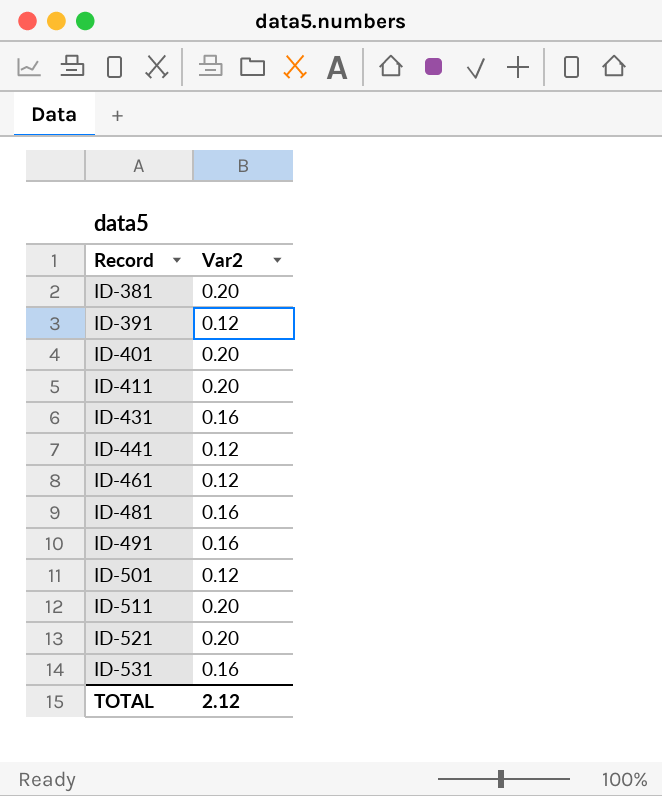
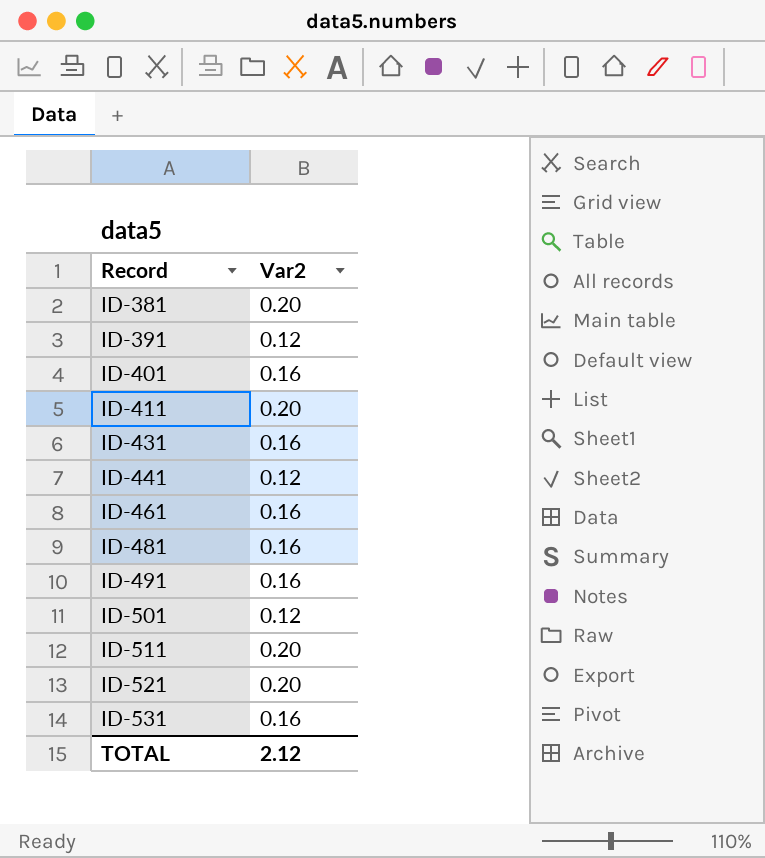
ID-401 | Var2: 0.20 -> 0.16
ID-461 | Var2: 0.12 -> 0.16

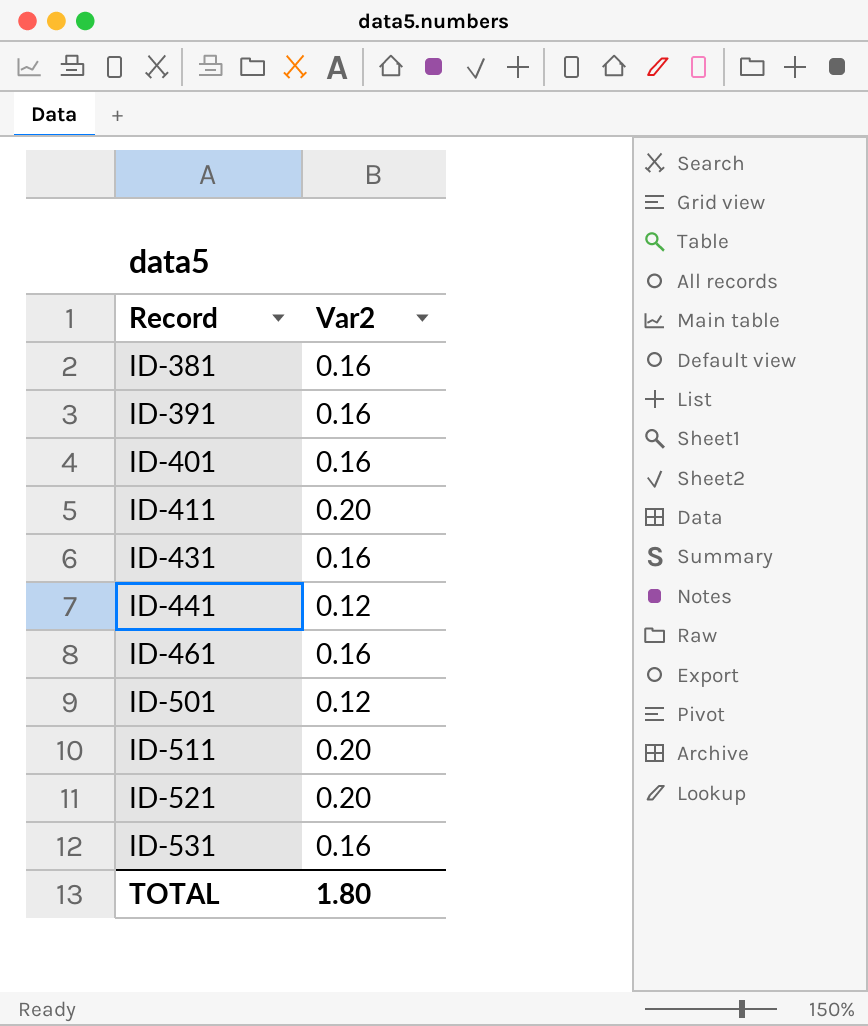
row ID-481: 0.16 -> none
row ID-491: 0.16 -> none
ID-381 | Var2: 0.20 -> 0.16
ID-391 | Var2: 0.12 -> 0.16
TOTAL | Var2: 2.12 -> 1.80

